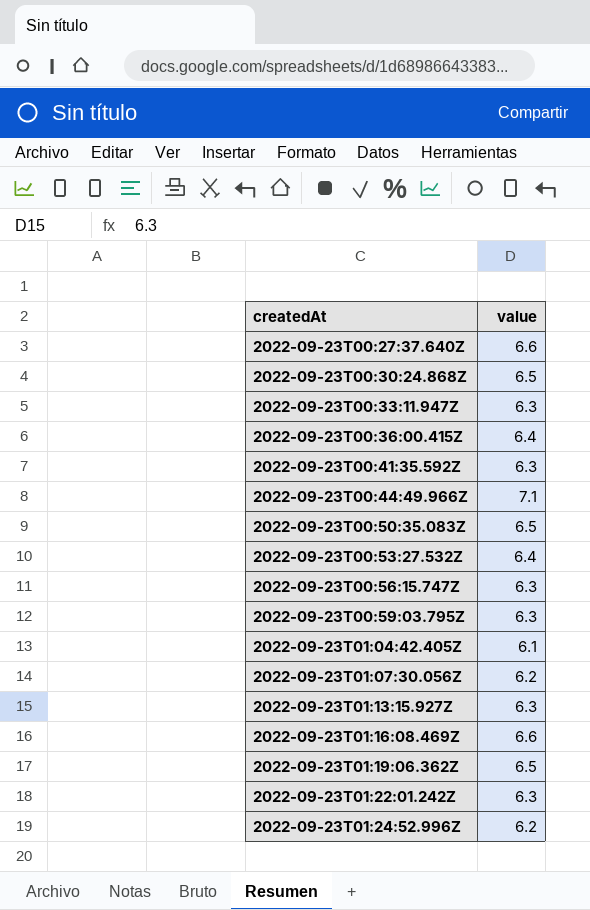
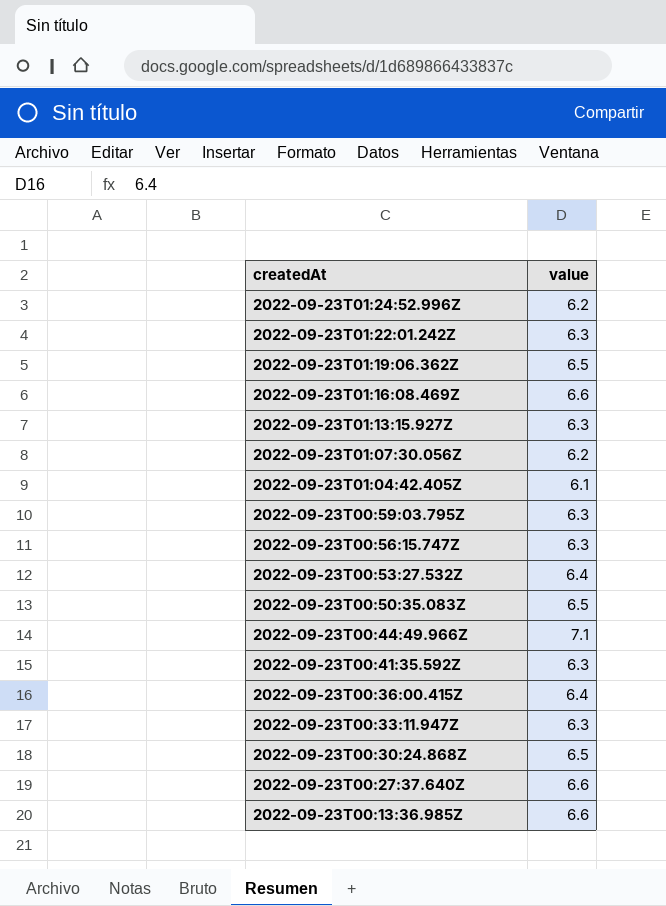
row order: createdAt ascending -> createdAt descending
row 2022-09-23T00:13:36.985Z: none -> 6.6

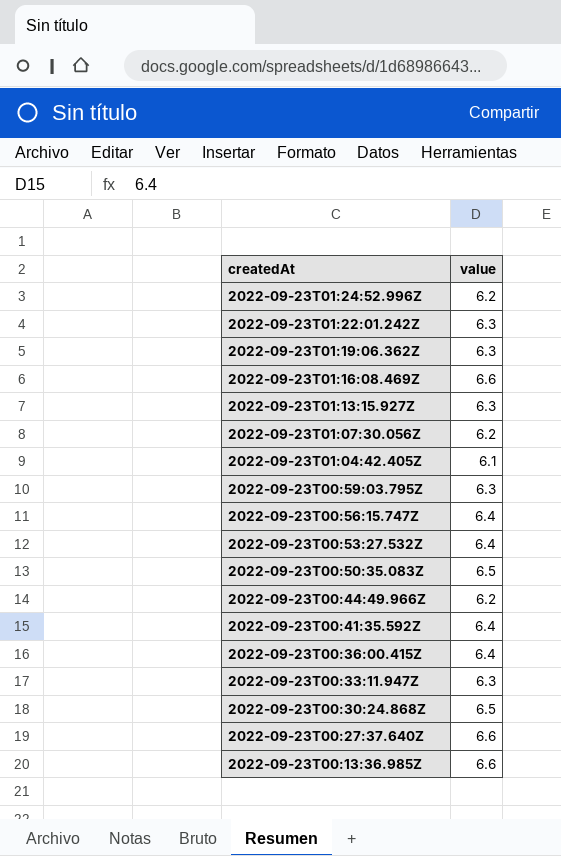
2022-09-23T01:19:06.362Z | value: 6.5 -> 6.3
2022-09-23T00:56:15.747Z | value: 6.3 -> 6.4
2022-09-23T00:44:49.966Z | value: 7.1 -> 6.2
2022-09-23T00:41:35.592Z | value: 6.3 -> 6.4

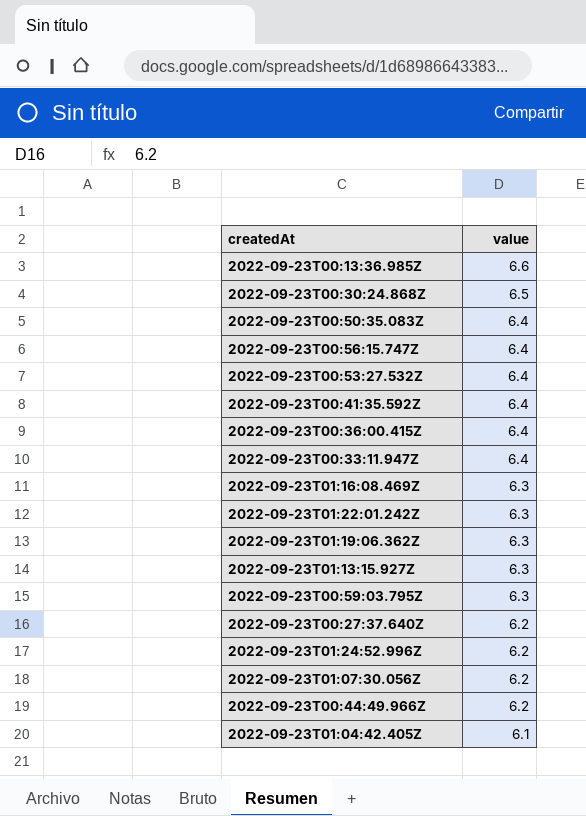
row order: createdAt descending -> value descending
2022-09-23T00:50:35.083Z | value: 6.5 -> 6.4
2022-09-23T00:33:11.947Z | value: 6.3 -> 6.4
2022-09-23T01:16:08.469Z | value: 6.6 -> 6.3
2022-09-23T00:27:37.640Z | value: 6.6 -> 6.2

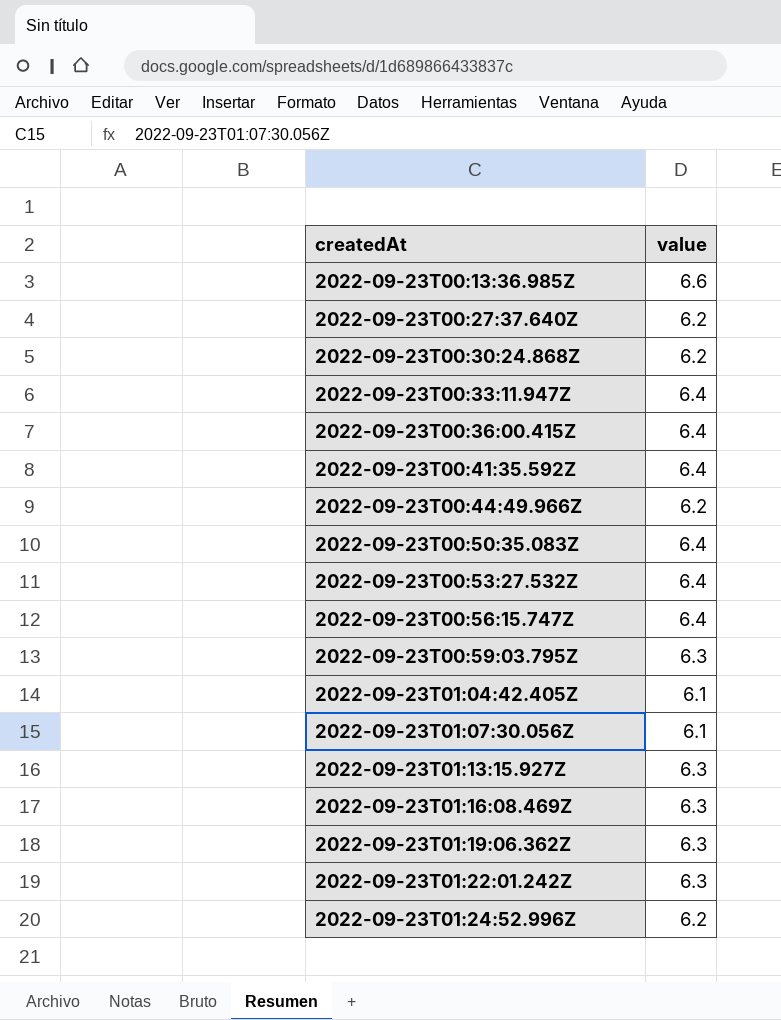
row order: value descending -> createdAt ascending
2022-09-23T00:30:24.868Z | value: 6.5 -> 6.2
2022-09-23T01:07:30.056Z | value: 6.2 -> 6.1

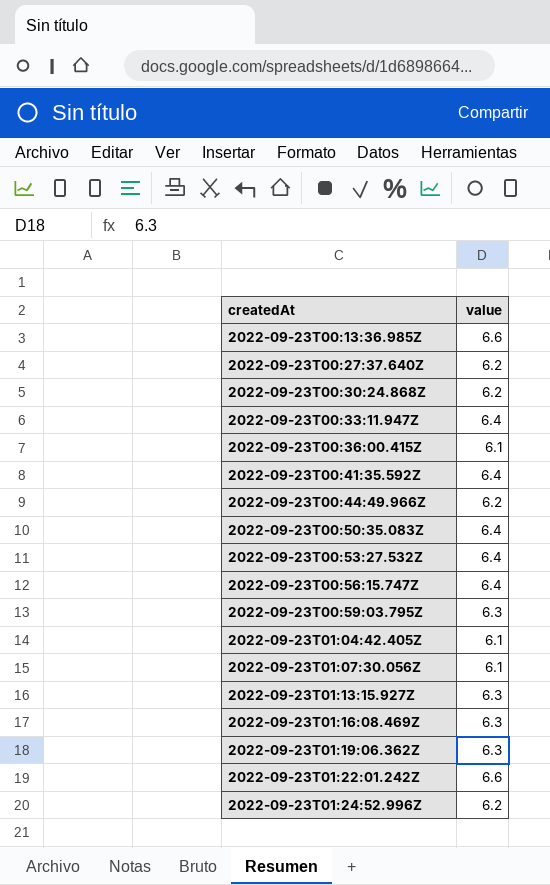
2022-09-23T00:36:00.415Z | value: 6.4 -> 6.1
2022-09-23T01:22:01.242Z | value: 6.3 -> 6.6

